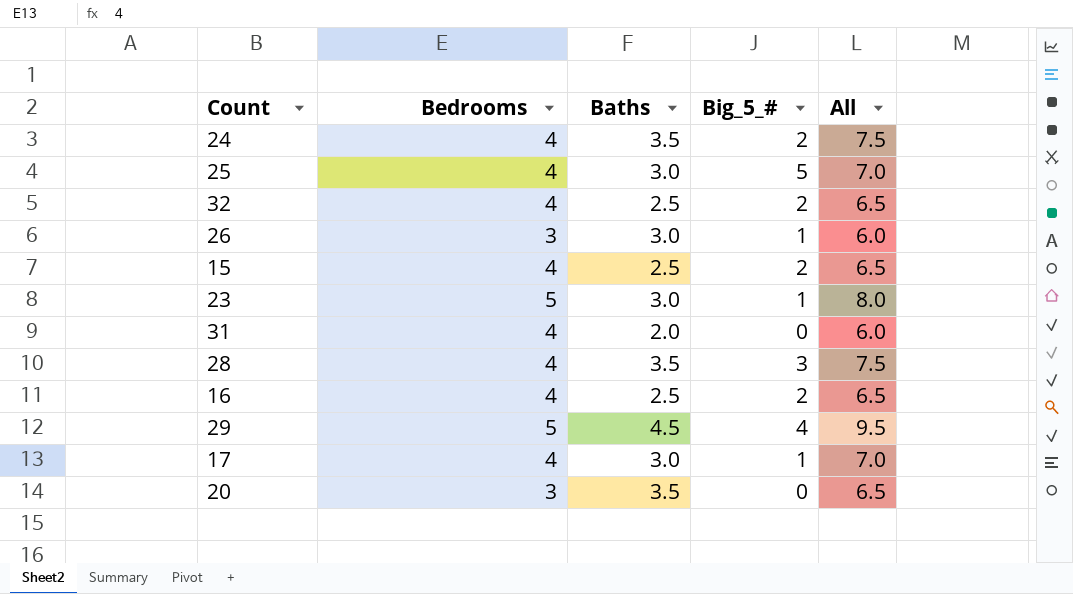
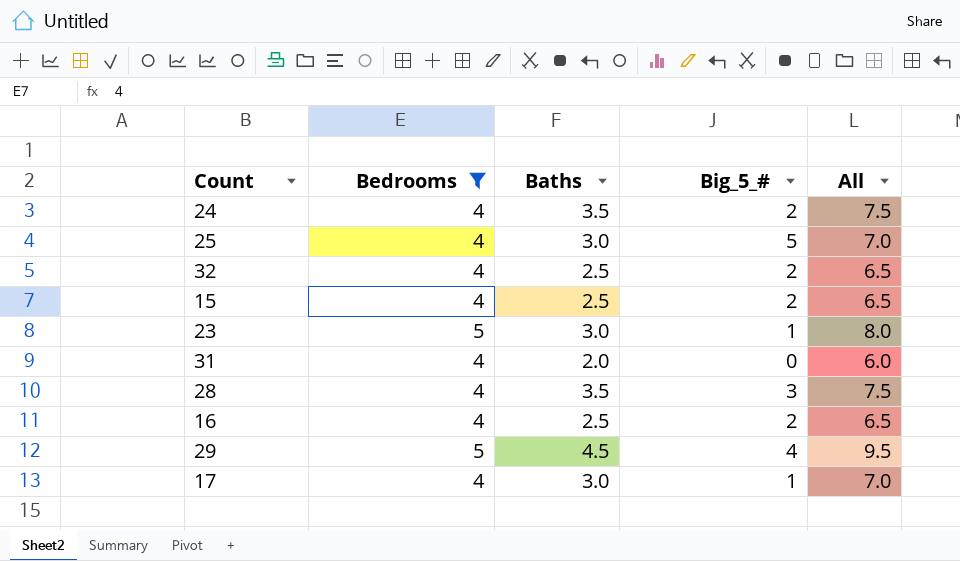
filter: none -> Bedrooms != 3

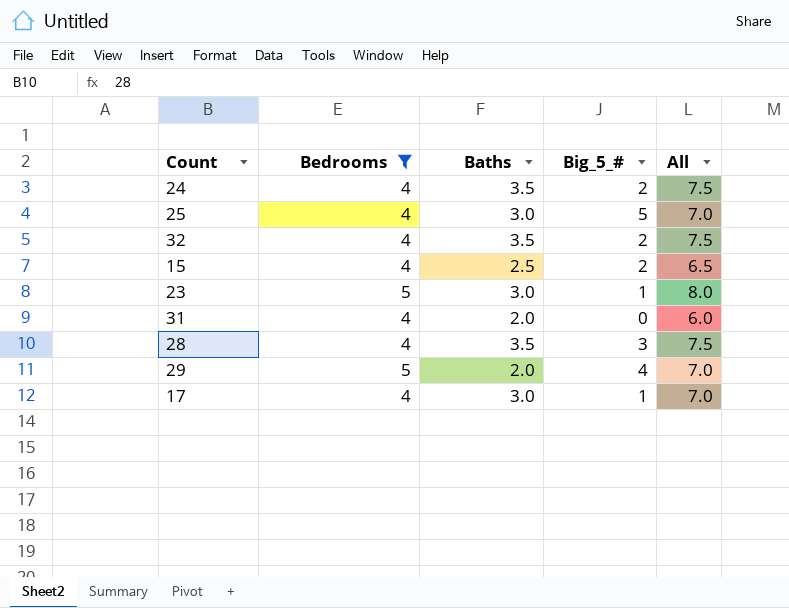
row 16: 4 | 2.5 | 2 | 6.5 -> none
32 | Baths: 2.5 -> 3.5
32 | All: 6.5 -> 7.5
29 | Baths: 4.5 -> 2.0
29 | All: 9.5 -> 7.0

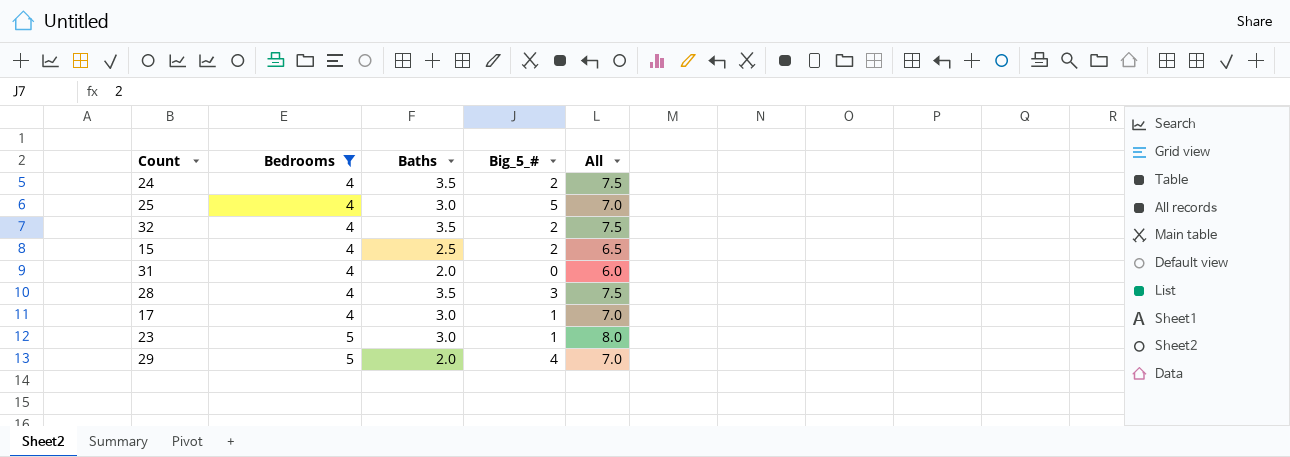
row order: none -> Bedrooms ascending

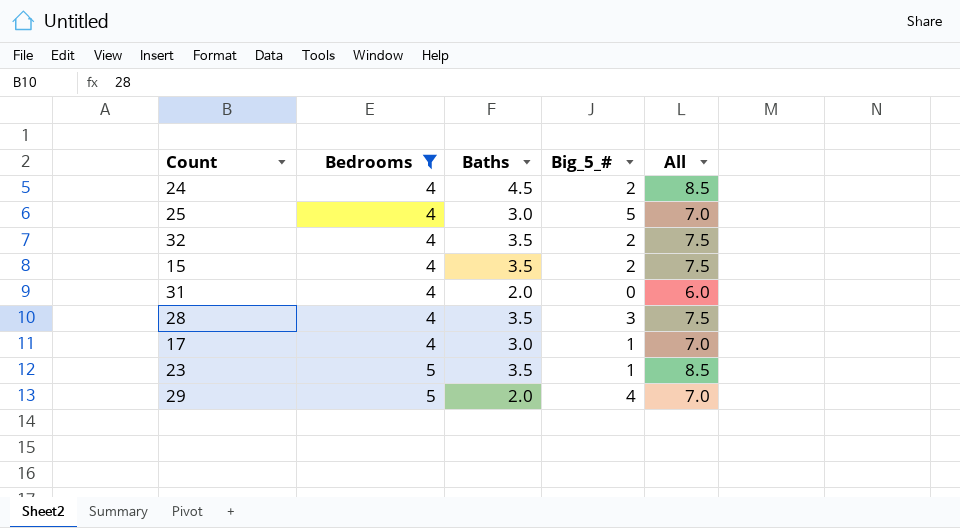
24 | Baths: 3.5 -> 4.5
24 | All: 7.5 -> 8.5
15 | Baths: 2.5 -> 3.5
15 | All: 6.5 -> 7.5
23 | Baths: 3.0 -> 3.5
23 | All: 8.0 -> 8.5

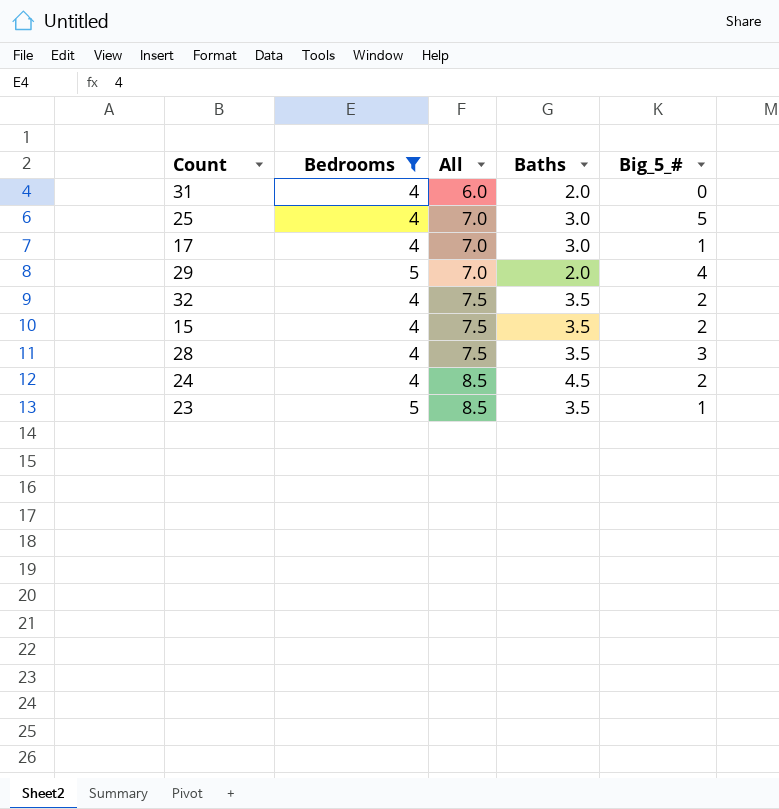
row order: Bedrooms ascending -> All ascending
column All | position: 5 -> 3

